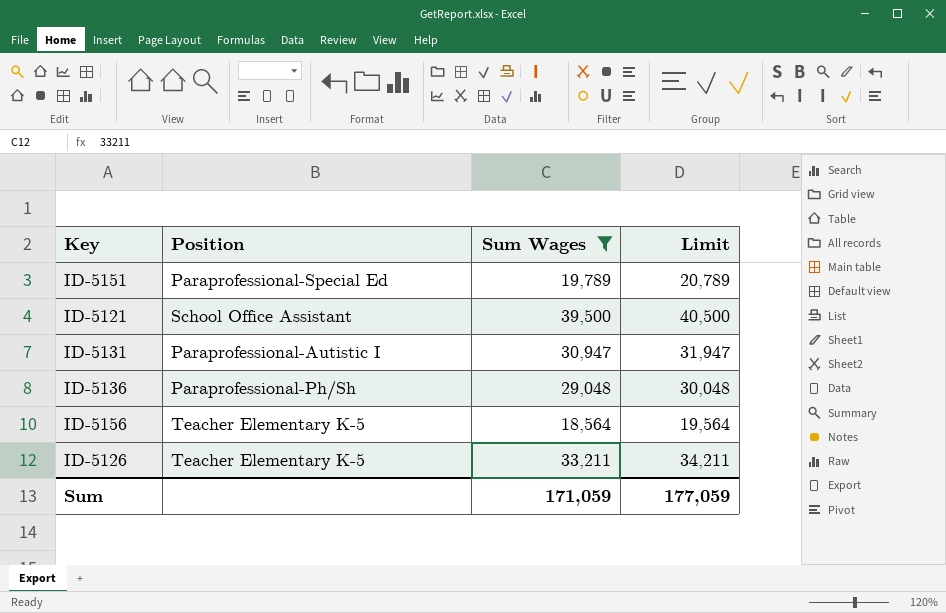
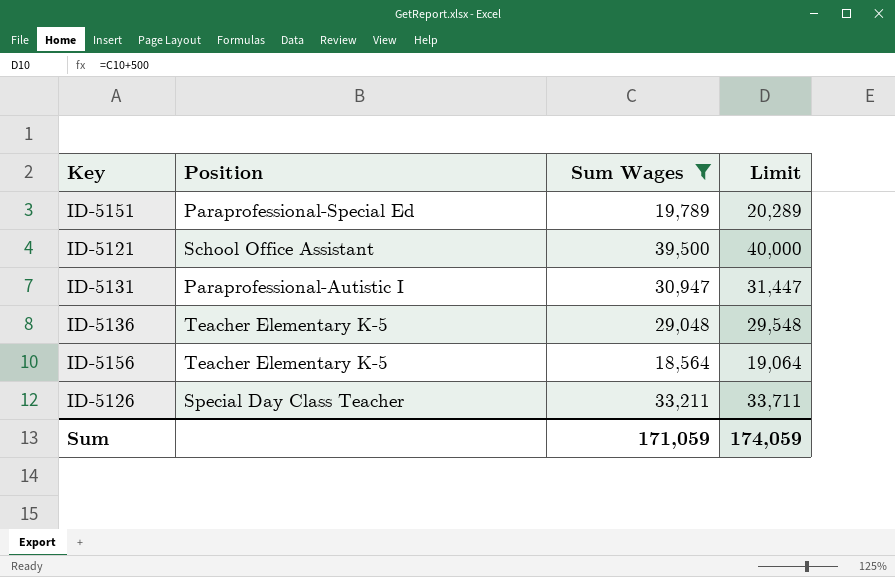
column Limit | formula: [Sum Wages] + 1000 -> [Sum Wages] + 500
ID-5136 | Position: Paraprofessional-Ph/Sh -> Teacher Elementary K-5
ID-5126 | Position: Teacher Elementary K-5 -> Special Day Class Teacher
Sum | Limit: 177,059 -> 174,059

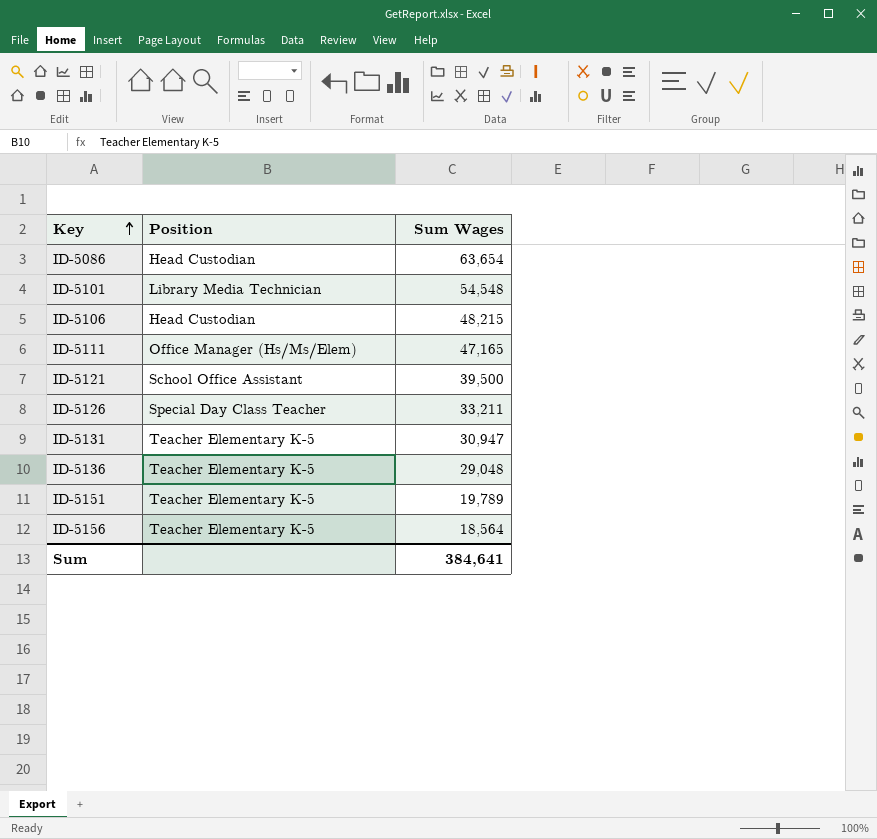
filter: Sum Wages <= 39,500 -> none
row order: none -> Key ascending
column Limit | formula: [Sum Wages] + 500 -> none
ID-5131 | Position: Paraprofessional-Autistic I -> Teacher Elementary K-5
ID-5151 | Position: Paraprofessional-Special Ed -> Teacher Elementary K-5
Sum | Sum Wages: 171,059 -> 384,641

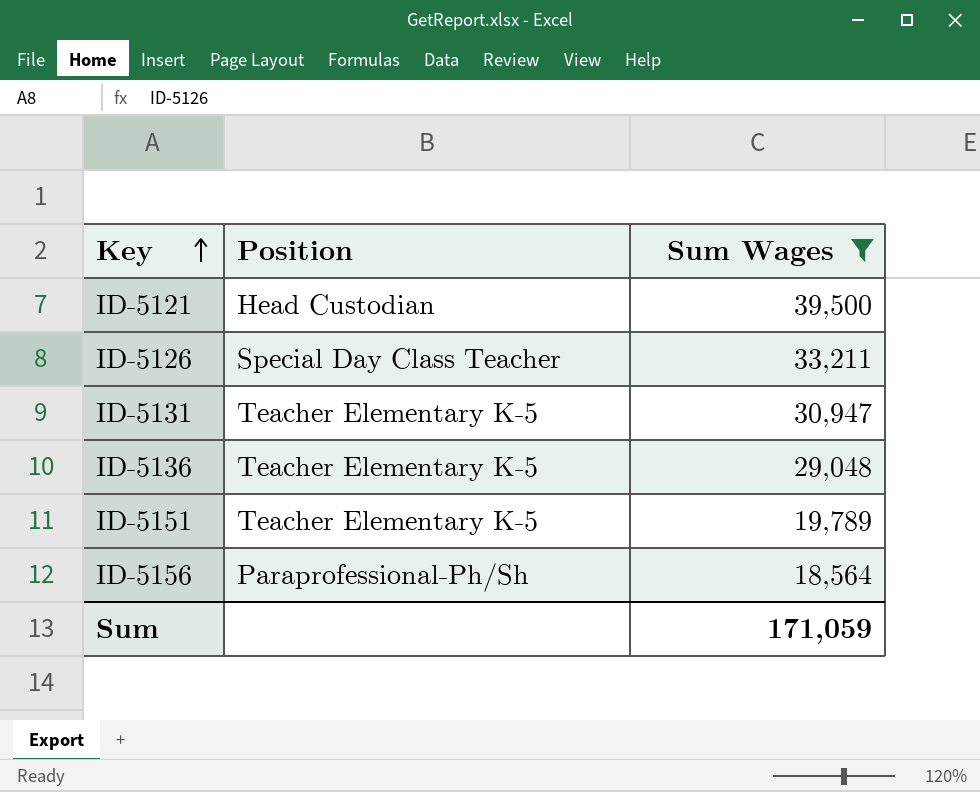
filter: none -> Sum Wages <= 39,500
ID-5121 | Position: School Office Assistant -> Head Custodian
ID-5156 | Position: Teacher Elementary K-5 -> Paraprofessional-Ph/Sh
Sum | Sum Wages: 384,641 -> 171,059

